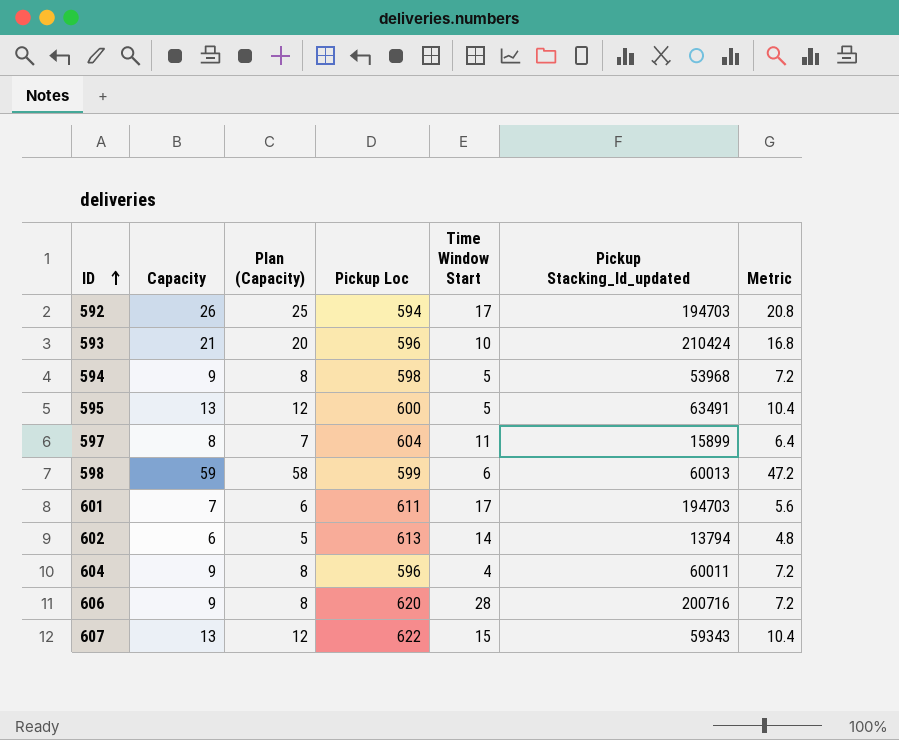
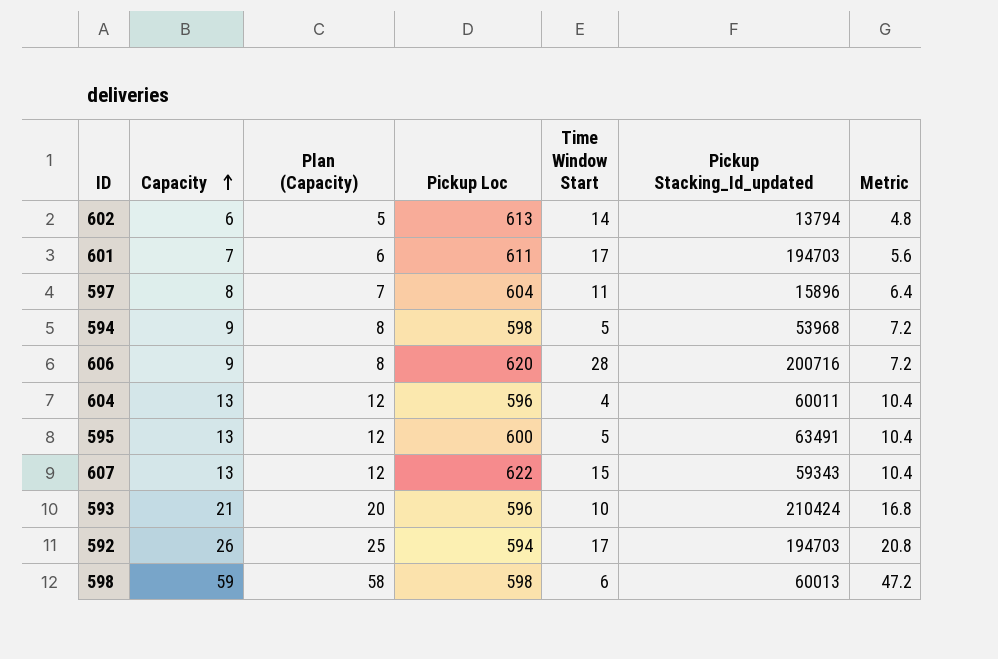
row order: ID ascending -> Capacity ascending
597 | Pickup Stacking_Id_updated: 15899 -> 15896
604 | Capacity: 9 -> 13
604 | Plan (Capacity): 8 -> 12
604 | Metric: 7.2 -> 10.4
598 | Pickup Loc: 599 -> 598

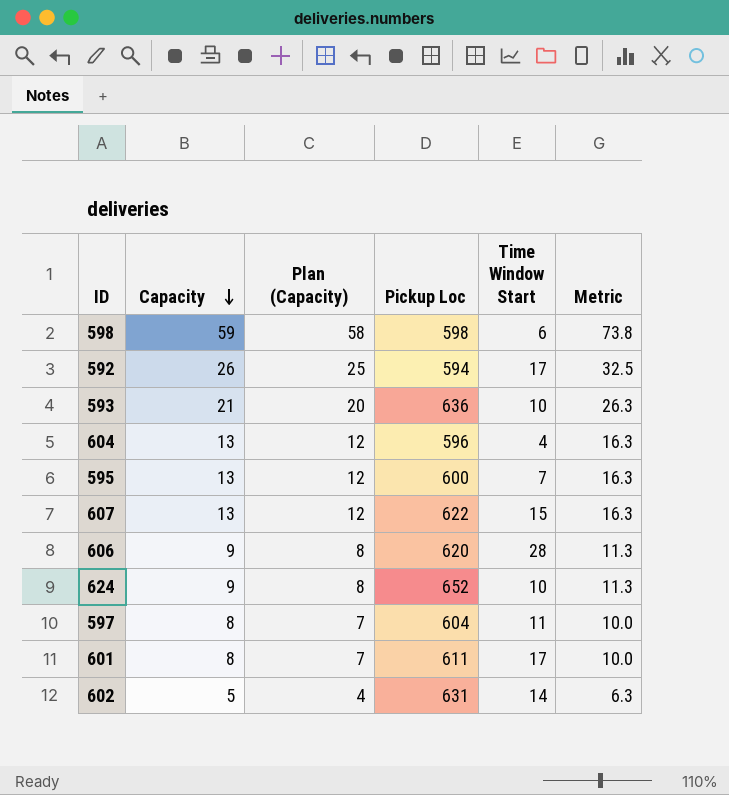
row order: Capacity ascending -> Capacity descending
column Pickup Stacking_Id_updated | position: 6 -> none
column Metric | formula: [Capacity] * 0.8 -> [Capacity] * 1.25
row 594: 9 | 8 | 598 | 5 | 53968 | 7.2 -> none
593 | Pickup Loc: 596 -> 636
595 | Time Window Start: 5 -> 7
row 624: none -> 9 | 8 | 652 | 10 | 11.3
601 | Capacity: 7 -> 8
601 | Plan (Capacity): 6 -> 7
602 | Capacity: 6 -> 5
602 | Plan (Capacity): 5 -> 4
602 | Pickup Loc: 613 -> 631

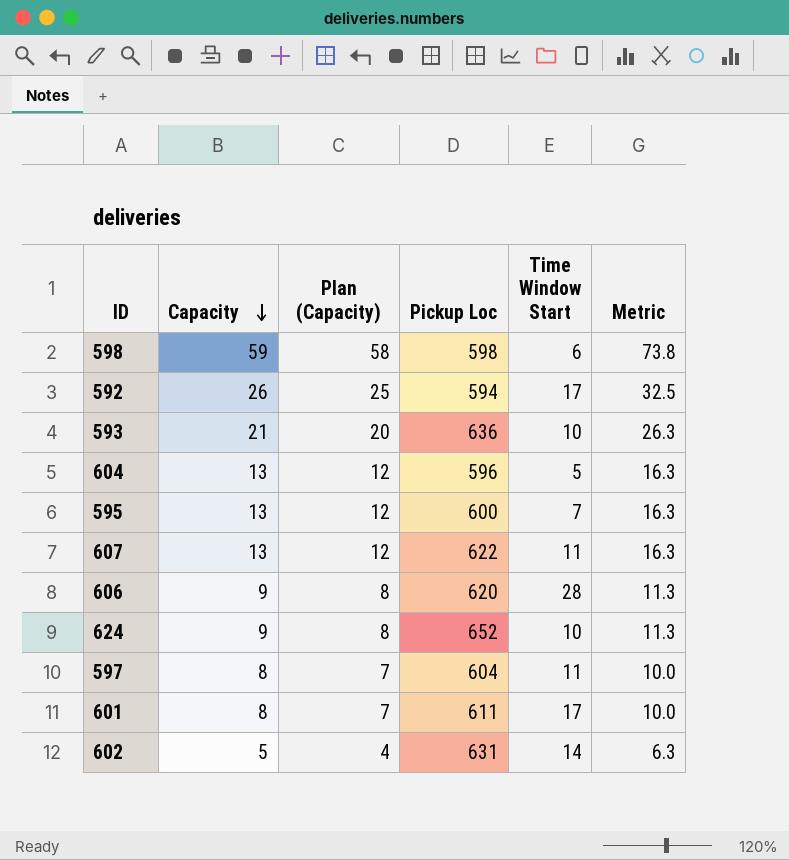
604 | Time Window Start: 4 -> 5
607 | Time Window Start: 15 -> 11

